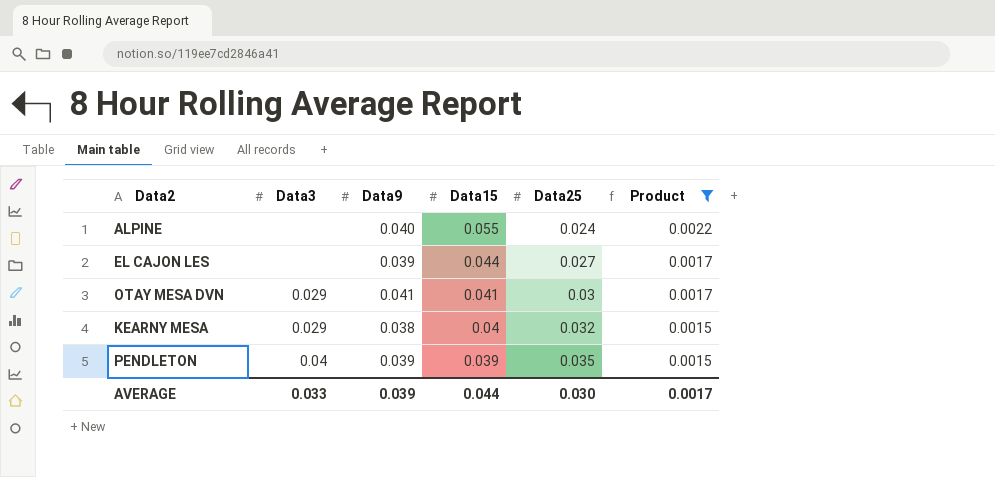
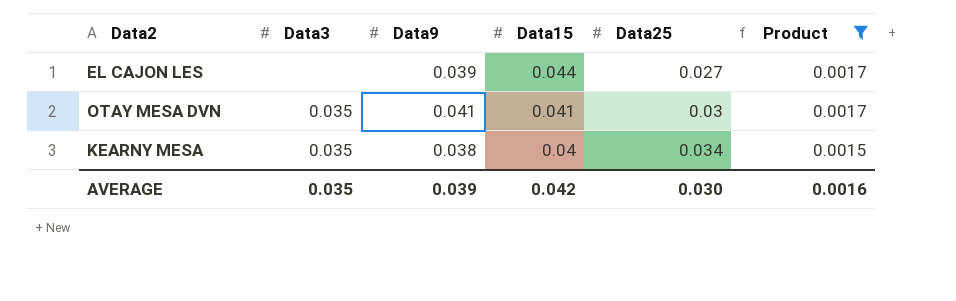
row ALPINE: none | 0.040 | 0.055 | 0.024 | 0.0022 -> none
row PENDLETON: 0.04 | 0.039 | 0.039 | 0.035 | 0.0015 -> none
OTAY MESA DVN | Data3: 0.029 -> 0.035
KEARNY MESA | Data3: 0.029 -> 0.035
KEARNY MESA | Data25: 0.032 -> 0.034
AVERAGE | Data3: 0.033 -> 0.035
AVERAGE | Data15: 0.044 -> 0.042
AVERAGE | Product: 0.0017 -> 0.0016

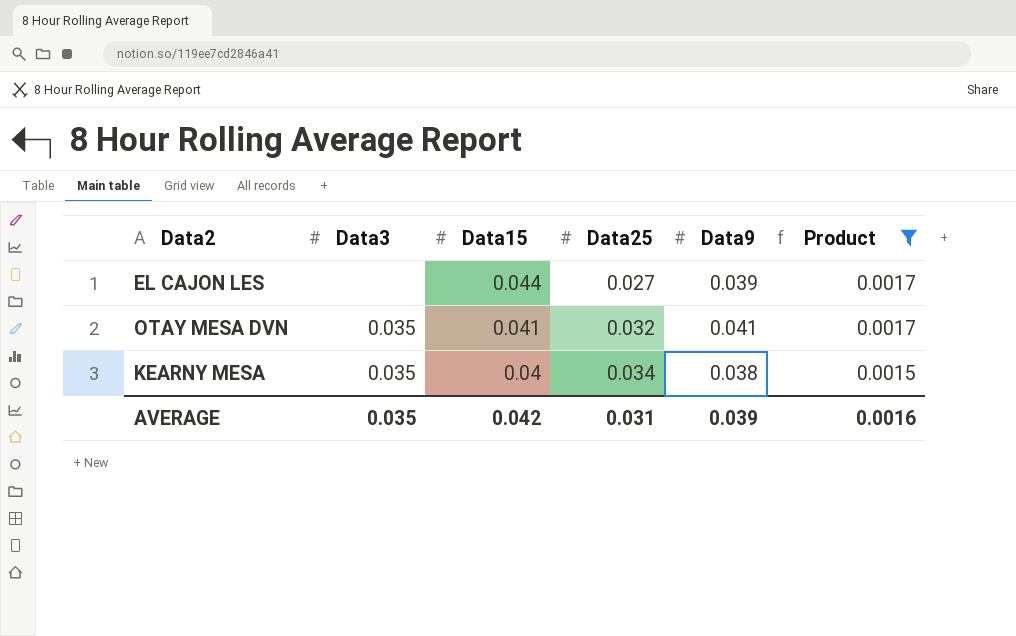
column Data9 | position: 3 -> 5
OTAY MESA DVN | Data25: 0.03 -> 0.032
AVERAGE | Data25: 0.030 -> 0.031

